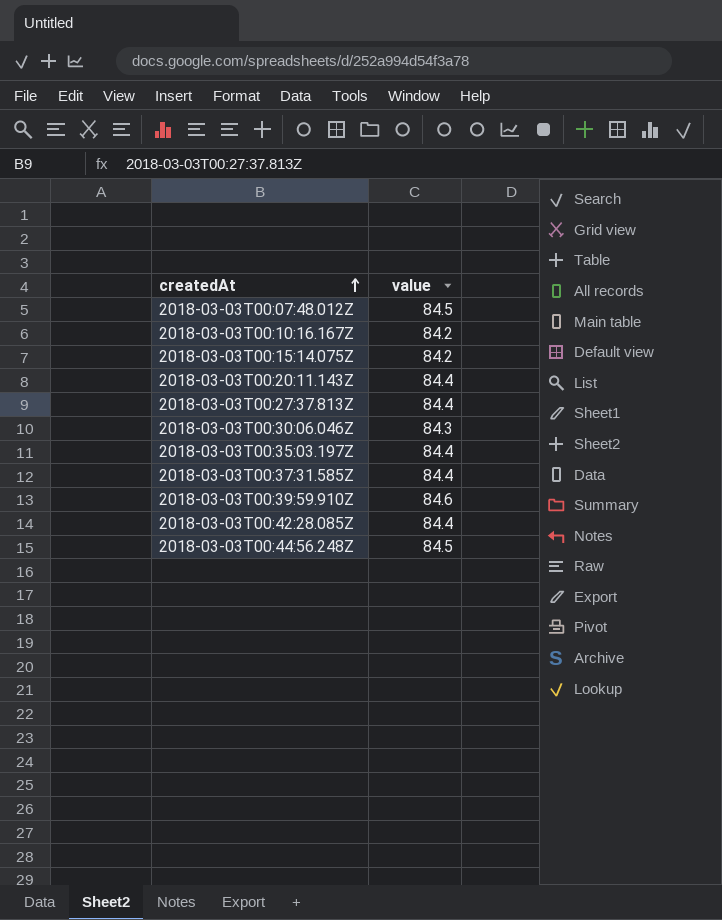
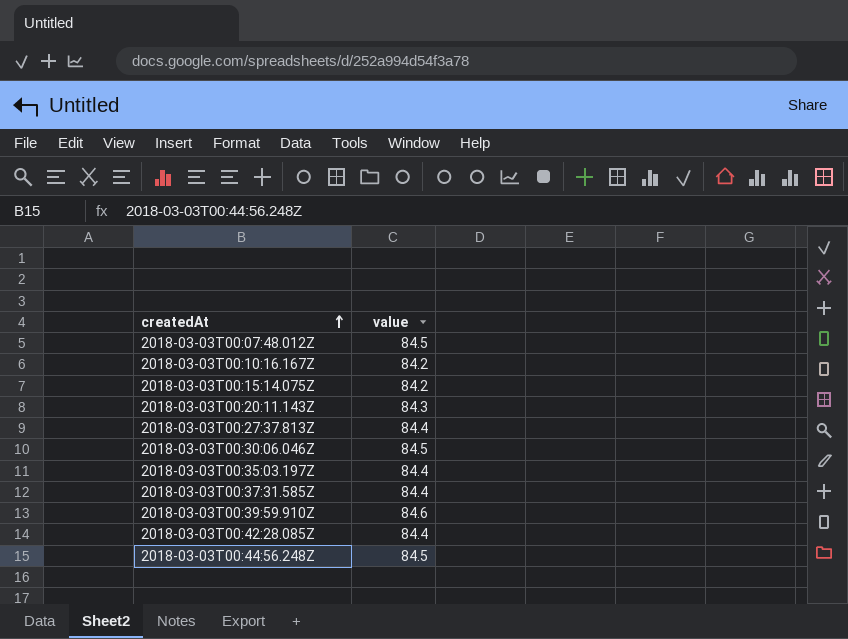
2018-03-03T00:20:11.143Z | value: 84.4 -> 84.3
2018-03-03T00:30:06.046Z | value: 84.3 -> 84.5

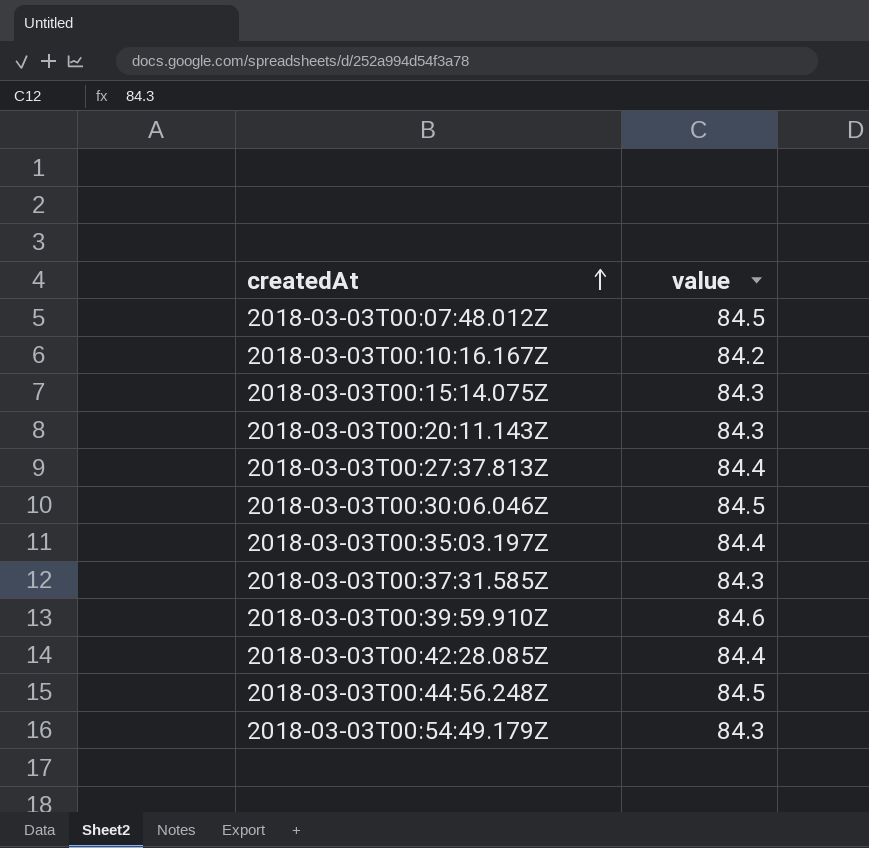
2018-03-03T00:15:14.075Z | value: 84.2 -> 84.3
2018-03-03T00:37:31.585Z | value: 84.4 -> 84.3
row 2018-03-03T00:54:49.179Z: none -> 84.3

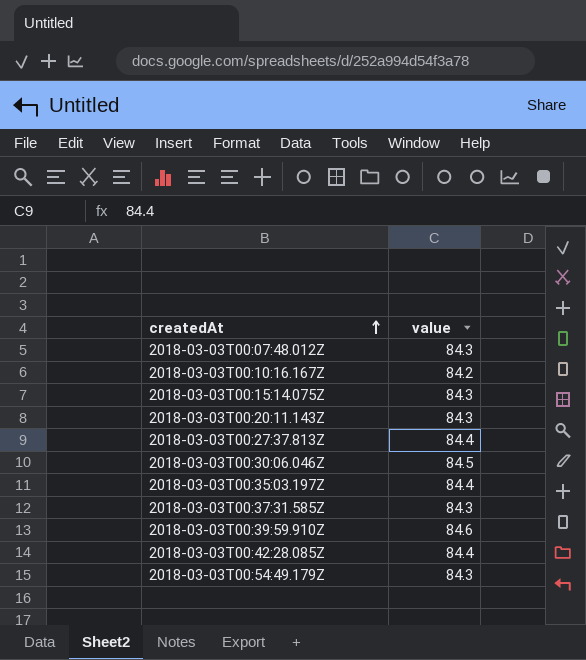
row 2018-03-03T00:44:56.248Z: 84.5 -> none
2018-03-03T00:07:48.012Z | value: 84.5 -> 84.3

